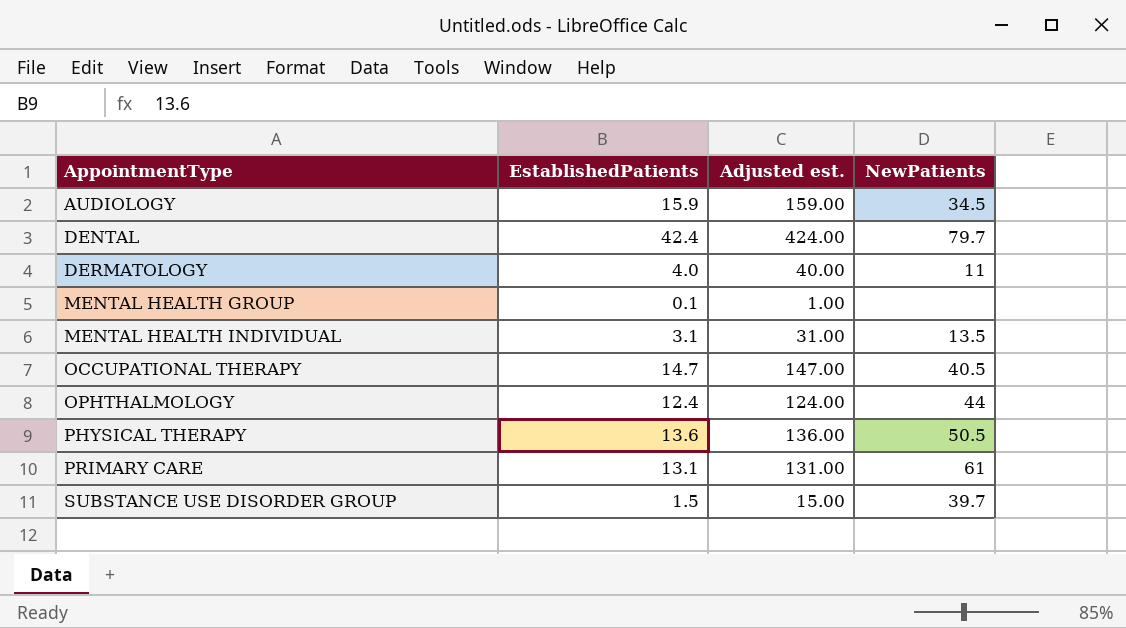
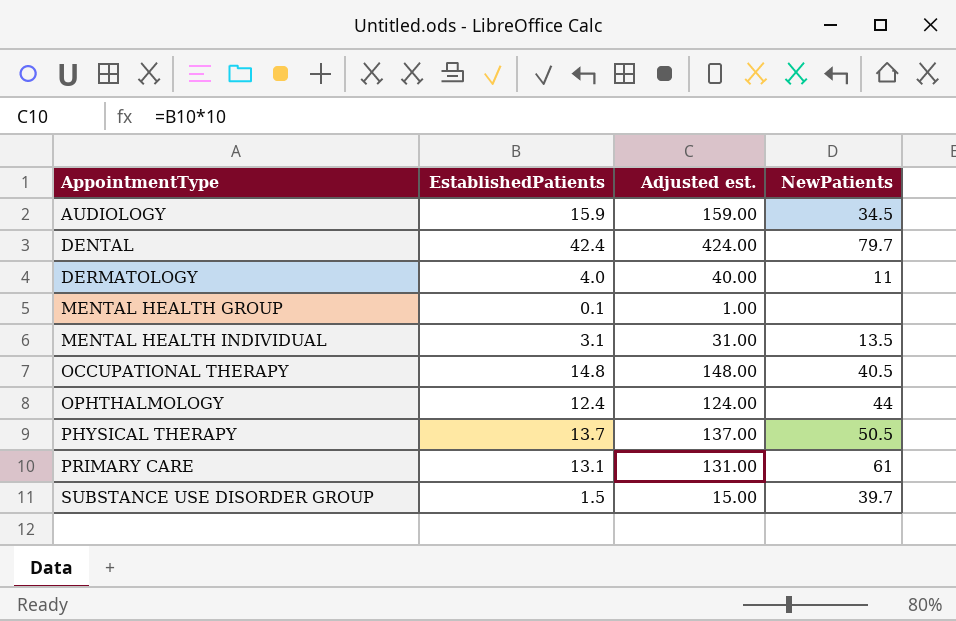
OCCUPATIONAL THERAPY | EstablishedPatients: 14.7 -> 14.8
OCCUPATIONAL THERAPY | Adjusted est.: 147.00 -> 148.00
PHYSICAL THERAPY | EstablishedPatients: 13.6 -> 13.7
PHYSICAL THERAPY | Adjusted est.: 136.00 -> 137.00

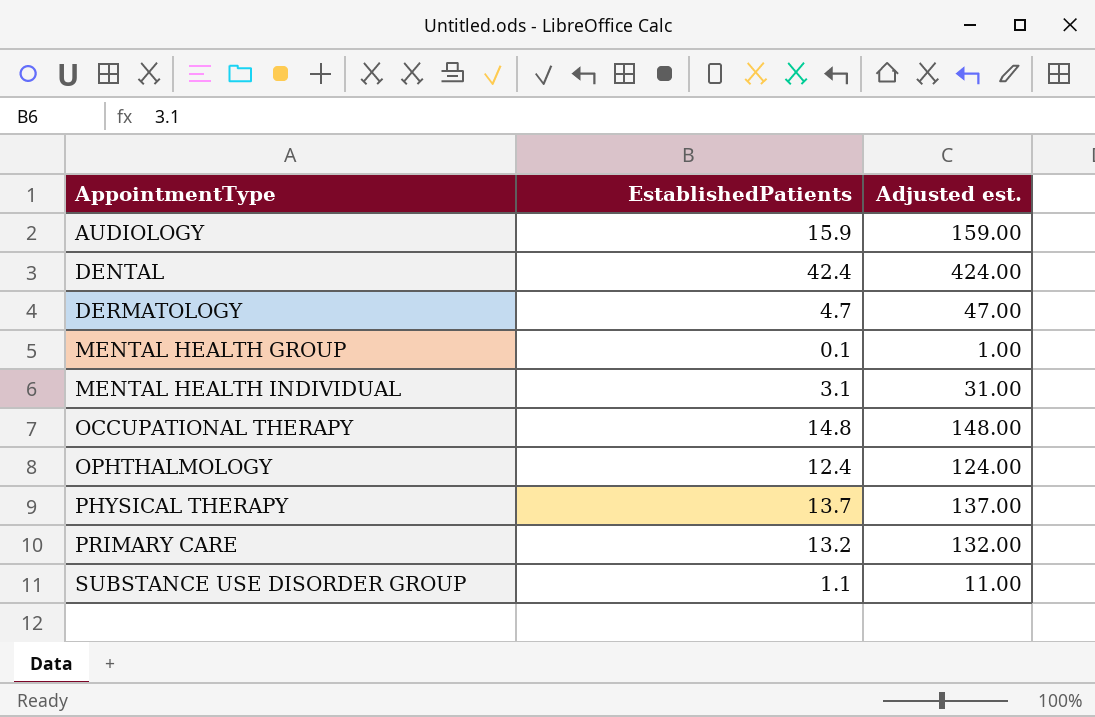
column NewPatients | position: 4 -> none
DERMATOLOGY | EstablishedPatients: 4.0 -> 4.7
DERMATOLOGY | Adjusted est.: 40.00 -> 47.00
PRIMARY CARE | EstablishedPatients: 13.1 -> 13.2
PRIMARY CARE | Adjusted est.: 131.00 -> 132.00
SUBSTANCE USE DISORDER GROUP | EstablishedPatients: 1.5 -> 1.1
SUBSTANCE USE DISORDER GROUP | Adjusted est.: 15.00 -> 11.00

